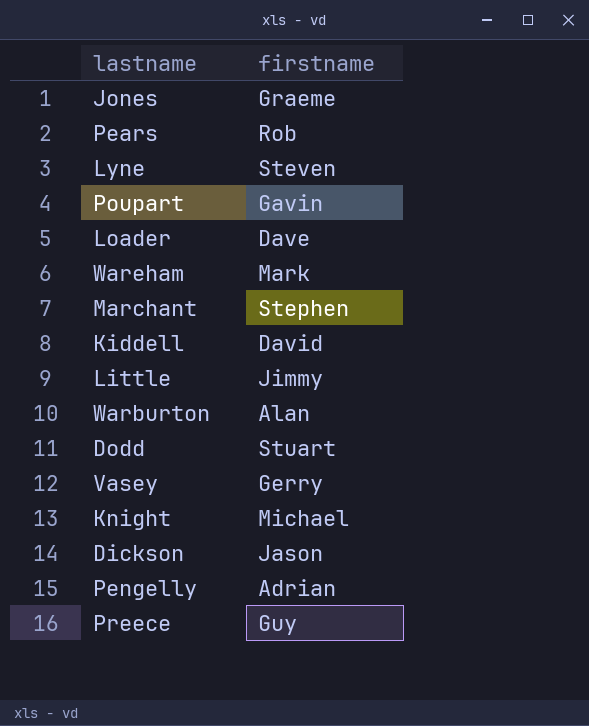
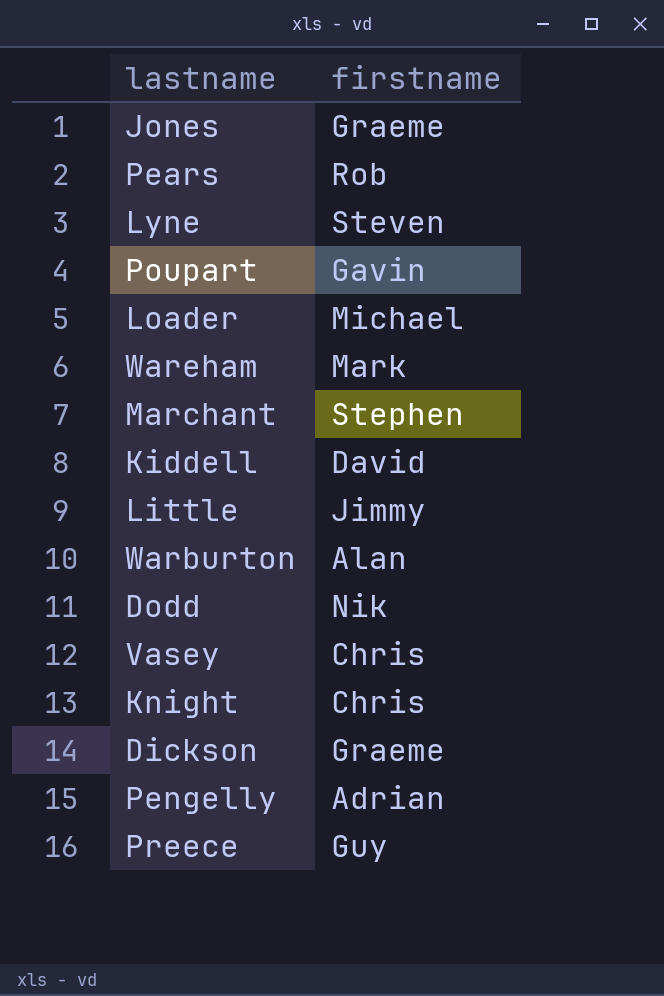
Loader | firstname: Dave -> Michael
Dodd | firstname: Stuart -> Nik
Vasey | firstname: Gerry -> Chris
Knight | firstname: Michael -> Chris
Dickson | firstname: Jason -> Graeme

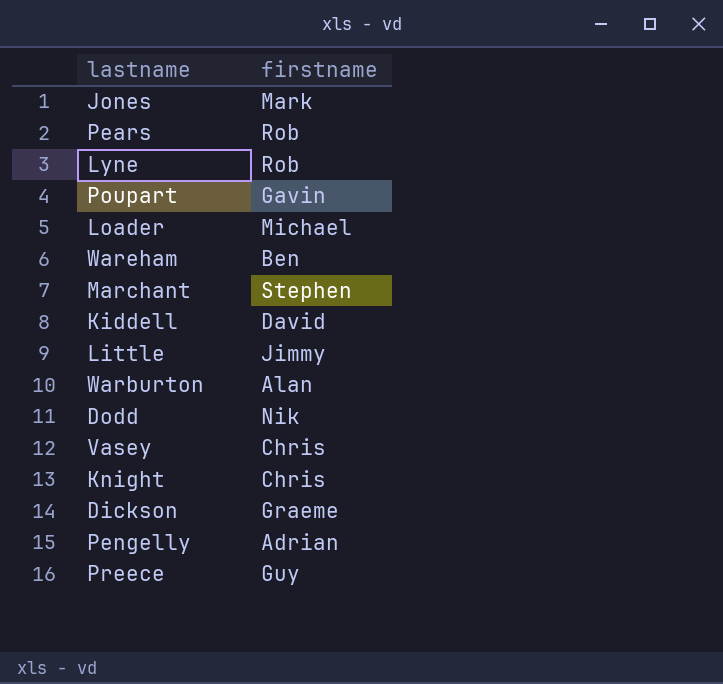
Jones | firstname: Graeme -> Mark
Lyne | firstname: Steven -> Rob
Wareham | firstname: Mark -> Ben

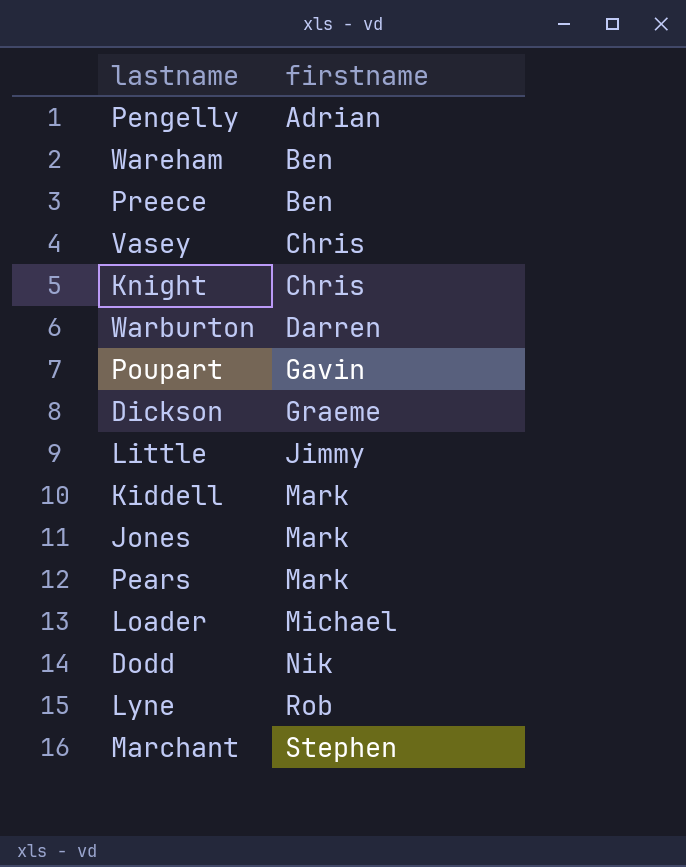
row order: none -> firstname ascending
Preece | firstname: Guy -> Ben
Warburton | firstname: Alan -> Darren
Kiddell | firstname: David -> Mark
Pears | firstname: Rob -> Mark

